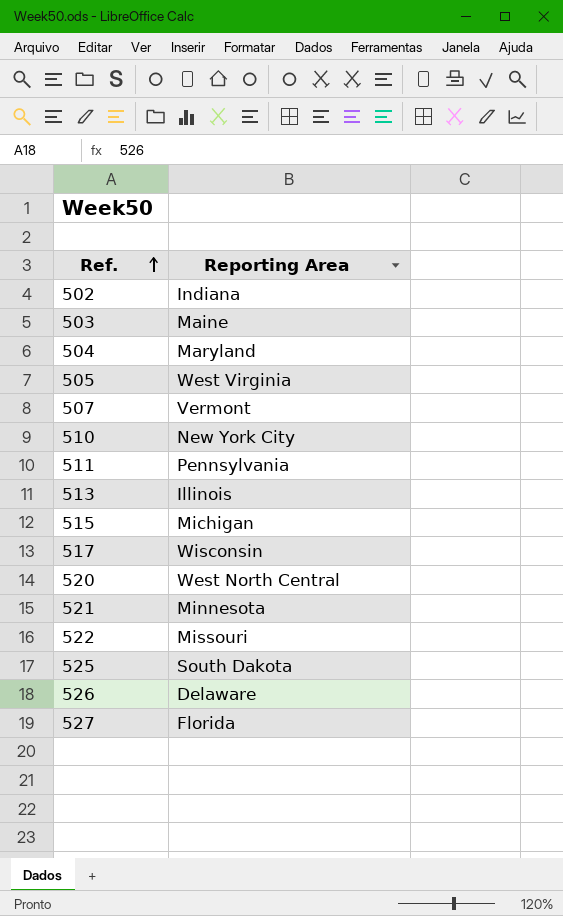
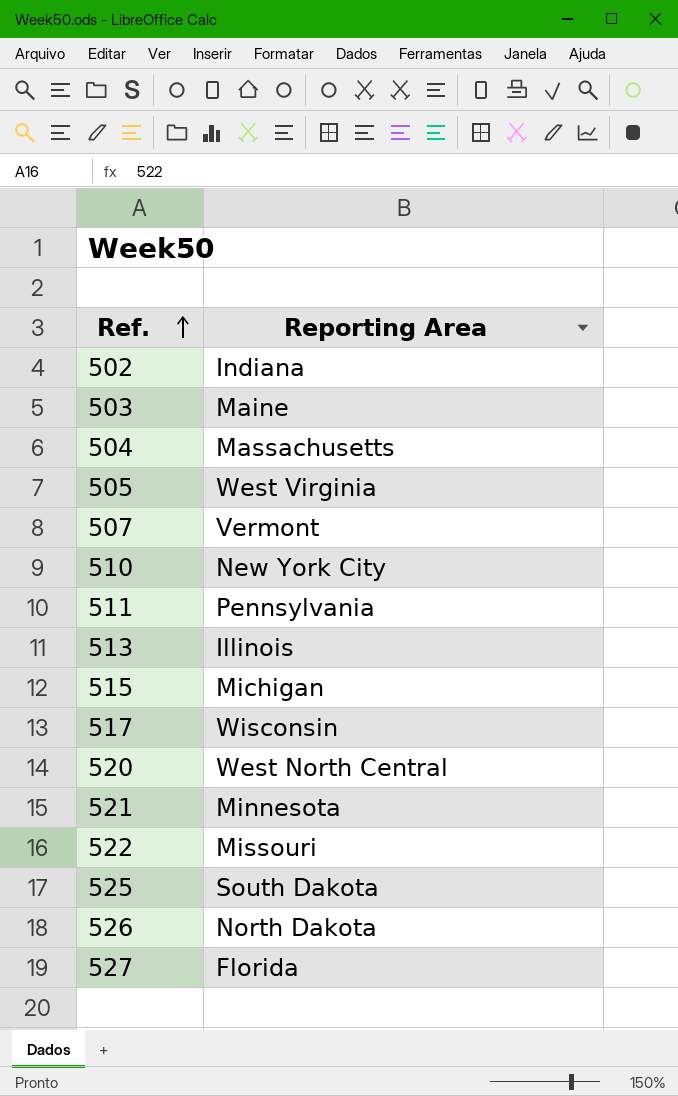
504 | Reporting Area: Maryland -> Massachusetts
526 | Reporting Area: Delaware -> North Dakota

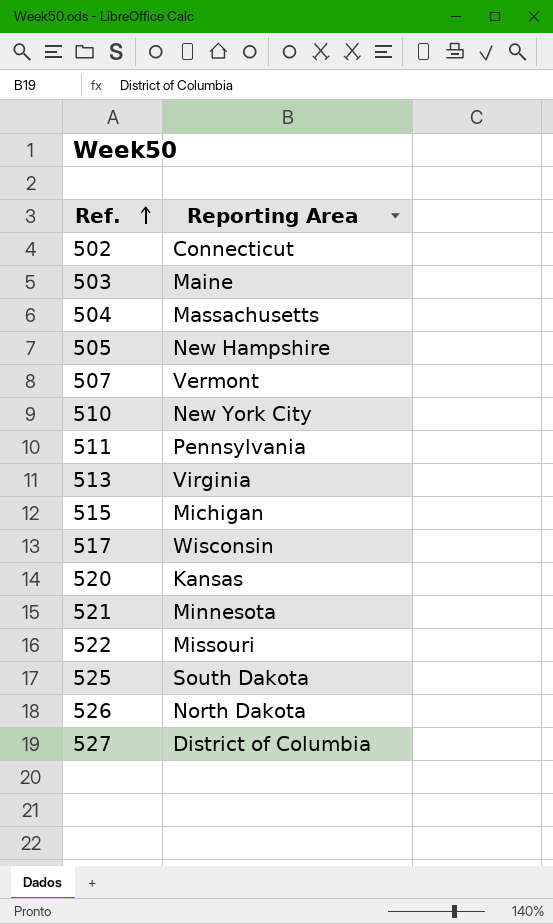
502 | Reporting Area: Indiana -> Connecticut
505 | Reporting Area: West Virginia -> New Hampshire
513 | Reporting Area: Illinois -> Virginia
520 | Reporting Area: West North Central -> Kansas
527 | Reporting Area: Florida -> District of Columbia

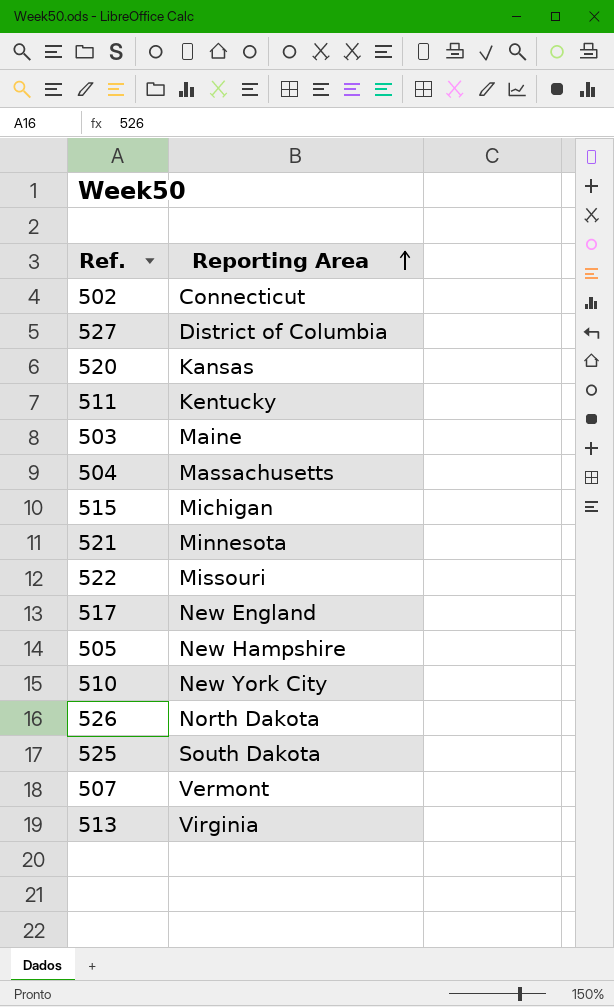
row order: Ref. ascending -> Reporting Area ascending
511 | Reporting Area: Pennsylvania -> Kentucky
517 | Reporting Area: Wisconsin -> New England

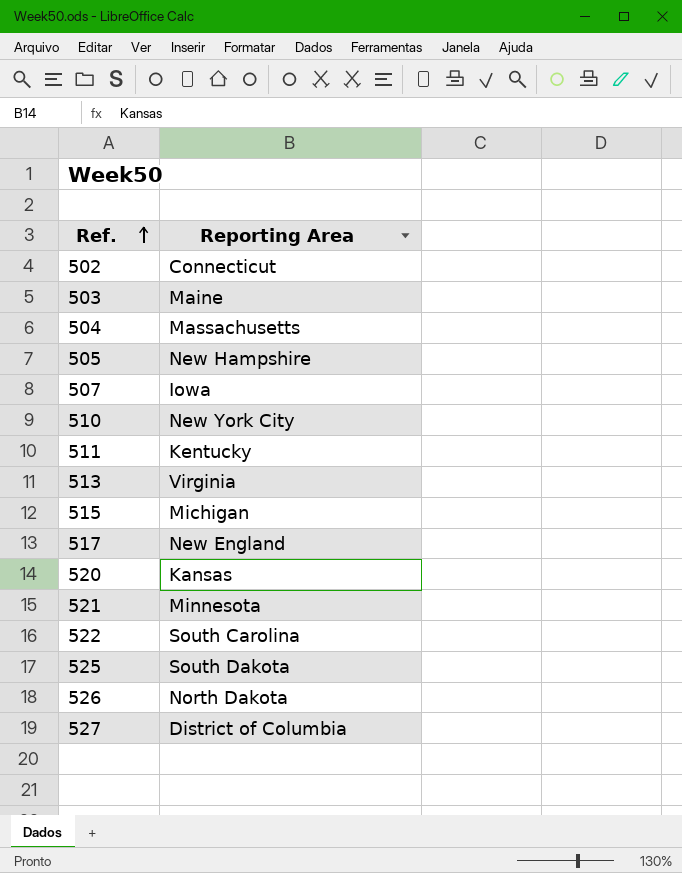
row order: Reporting Area ascending -> Ref. ascending
507 | Reporting Area: Vermont -> Iowa
522 | Reporting Area: Missouri -> South Carolina

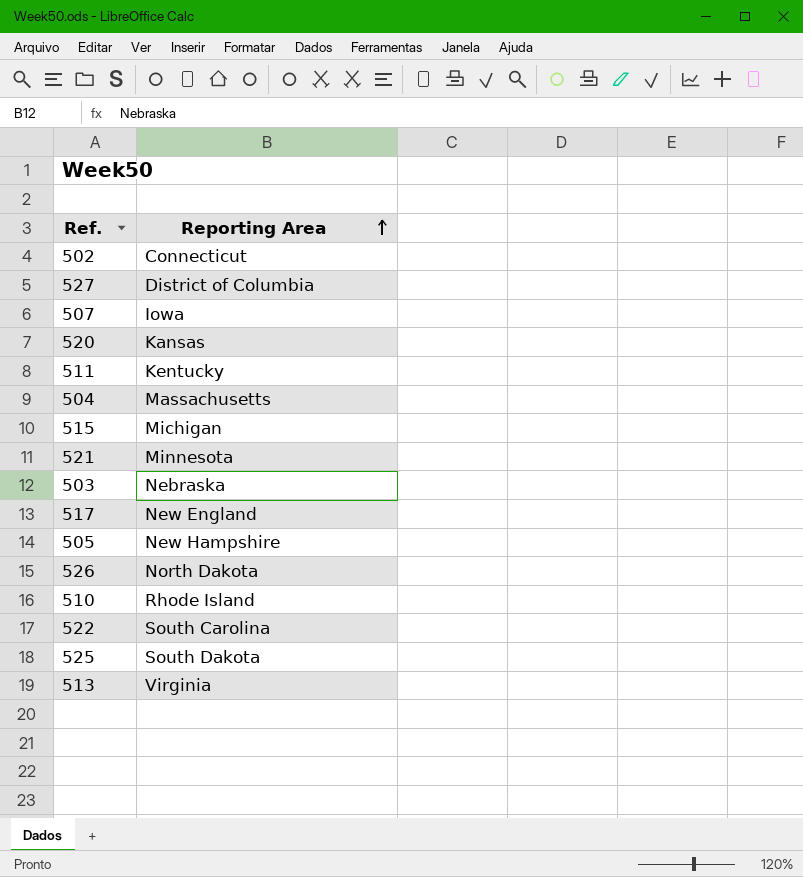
row order: Ref. ascending -> Reporting Area ascending
503 | Reporting Area: Maine -> Nebraska
510 | Reporting Area: New York City -> Rhode Island

